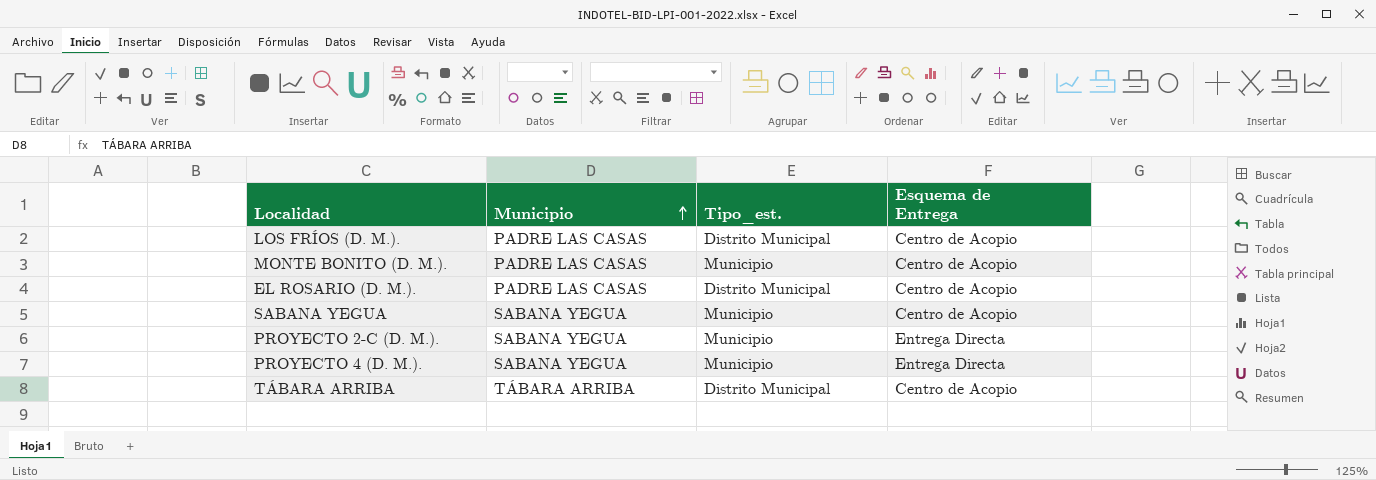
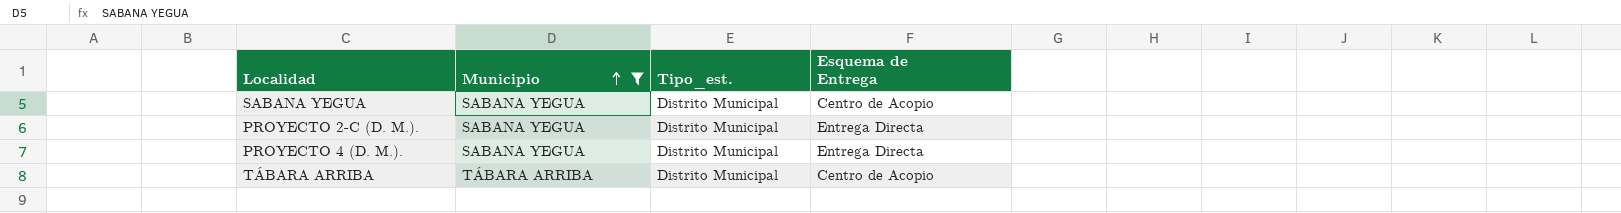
filter: none -> Municipio != PADRE LAS CASAS
SABANA YEGUA | Tipo_est.: Municipio -> Distrito Municipal
PROYECTO 2-C (D. M.). | Tipo_est.: Municipio -> Distrito Municipal
PROYECTO 4 (D. M.). | Tipo_est.: Municipio -> Distrito Municipal

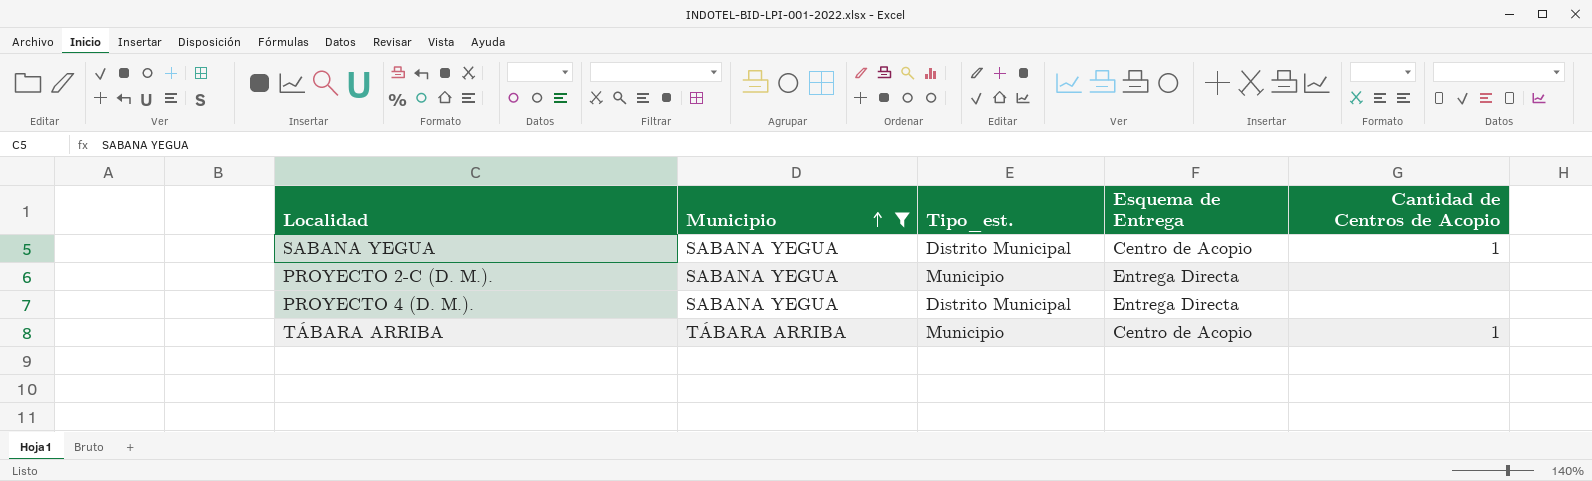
column Cantidad de Centros de Acopio | position: none -> 5
PROYECTO 2-C (D. M.). | Tipo_est.: Distrito Municipal -> Municipio
TÁBARA ARRIBA | Tipo_est.: Distrito Municipal -> Municipio

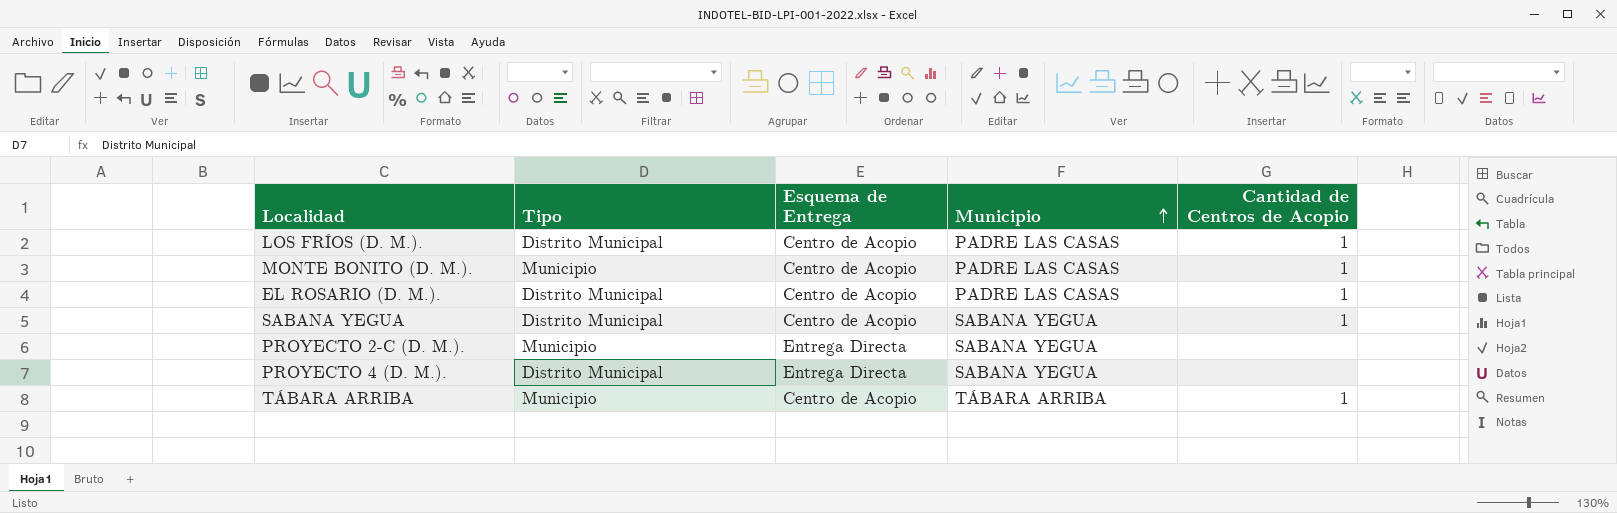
filter: Municipio != PADRE LAS CASAS -> none
column name: Tipo_est. -> Tipo
column Municipio | position: 2 -> 4

